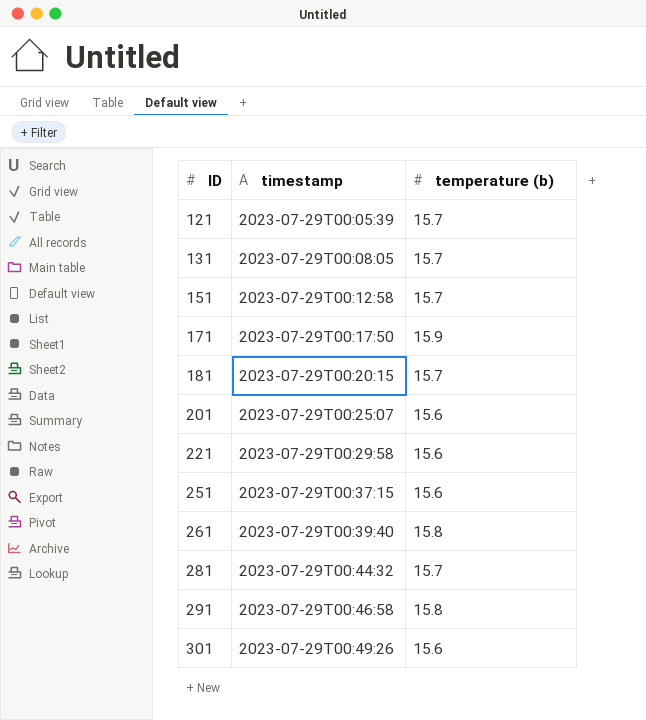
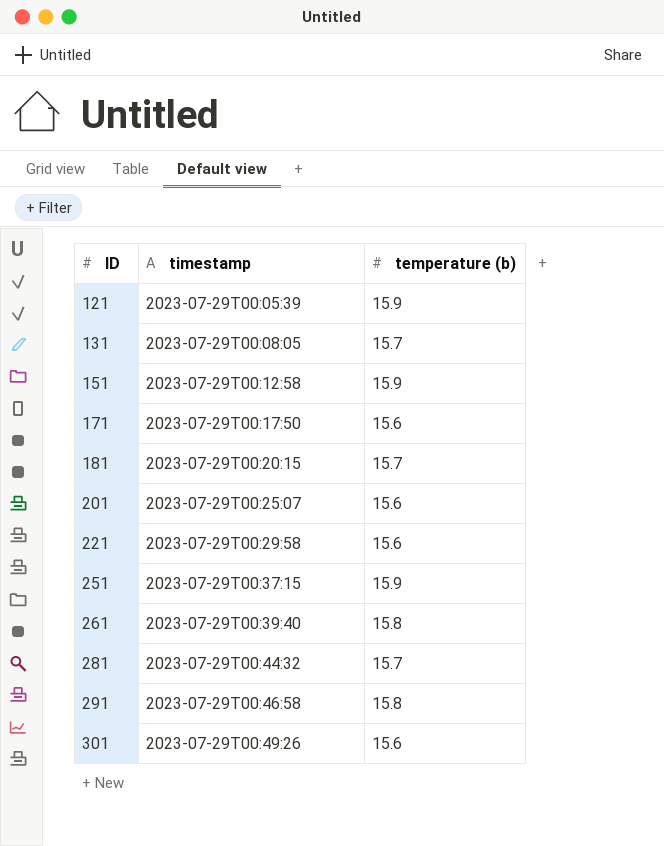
121 | temperature (b): 15.7 -> 15.9
151 | temperature (b): 15.7 -> 15.9
171 | temperature (b): 15.9 -> 15.6
251 | temperature (b): 15.6 -> 15.9

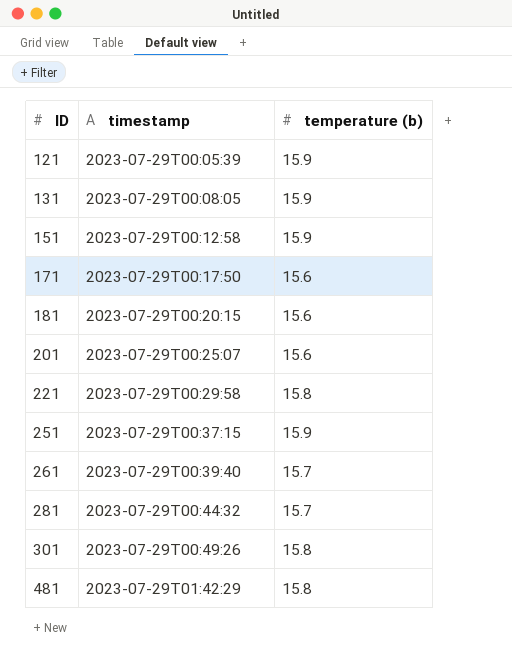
row 291: 2023-07-29T00:46:58 | 15.8 -> none
131 | temperature (b): 15.7 -> 15.9
181 | temperature (b): 15.7 -> 15.6
221 | temperature (b): 15.6 -> 15.8
261 | temperature (b): 15.8 -> 15.7
301 | temperature (b): 15.6 -> 15.8
row 481: none -> 2023-07-29T01:42:29 | 15.8

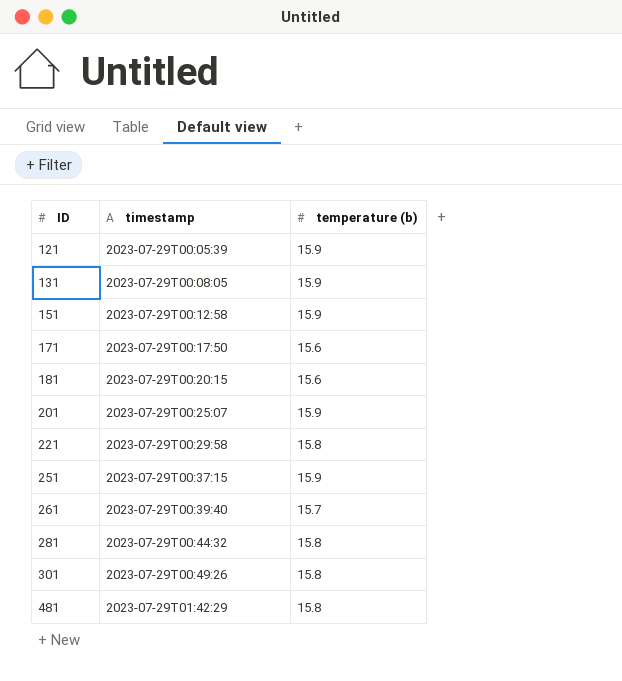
201 | temperature (b): 15.6 -> 15.9
281 | temperature (b): 15.7 -> 15.8

